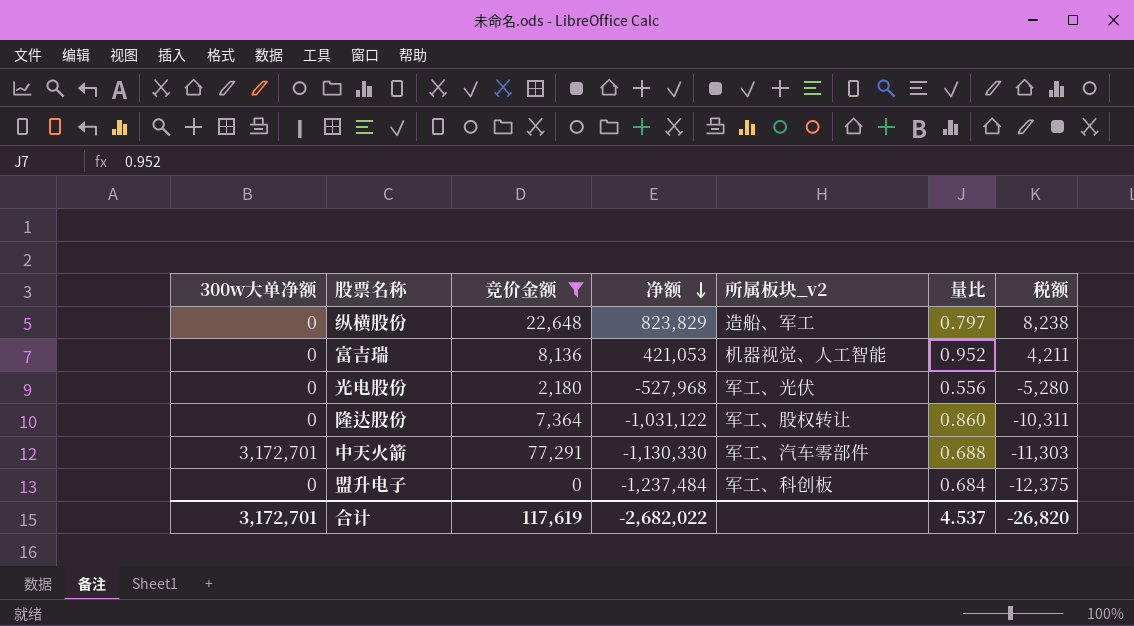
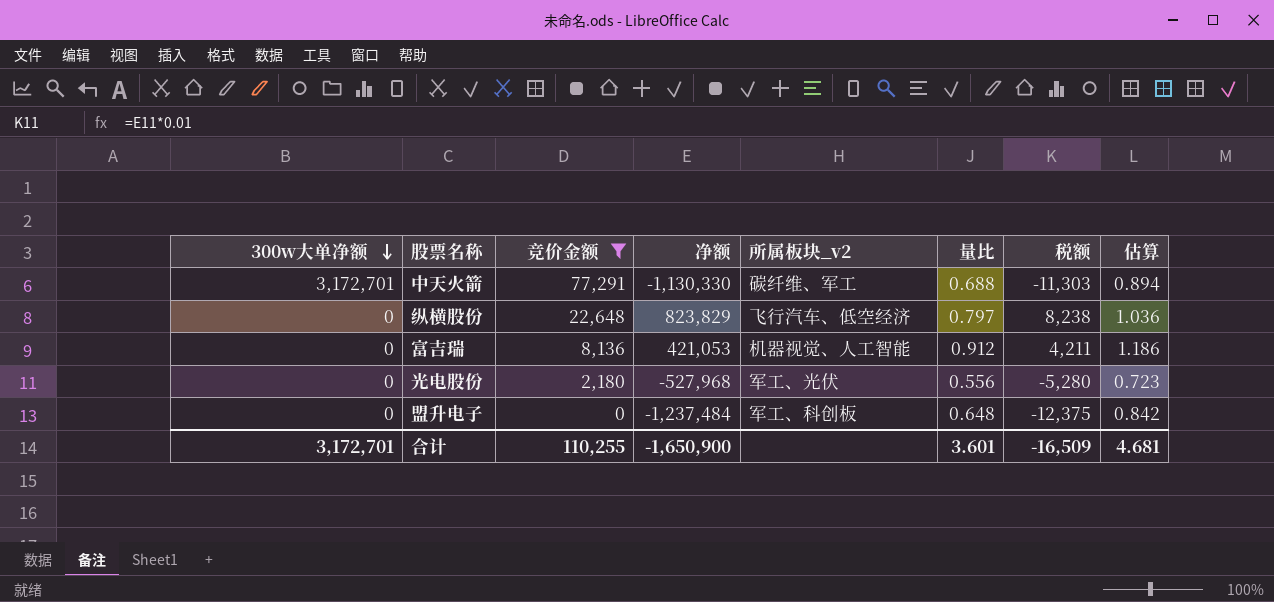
row order: 净额 descending -> 300w大单净额 descending
column 估算 | formula: none -> [量比] * 1.3
row 隆达股份: 0 | 7,364 | -1,031,122 | 军工、股权转让 | 0.860 | -10,311 -> none
中天火箭 | 所属板块_v2: 军工、汽车零部件 -> 碳纤维、军工
纵横股份 | 所属板块_v2: 造船、军工 -> 飞行汽车、低空经济
富吉瑞 | 量比: 0.952 -> 0.912
盟升电子 | 量比: 0.684 -> 0.648
合计 | 竞价金额: 117,619 -> 110,255
合计 | 净额: -2,682,022 -> -1,650,900
合计 | 量比: 4.537 -> 3.601
合计 | 税额: -26,820 -> -16,509

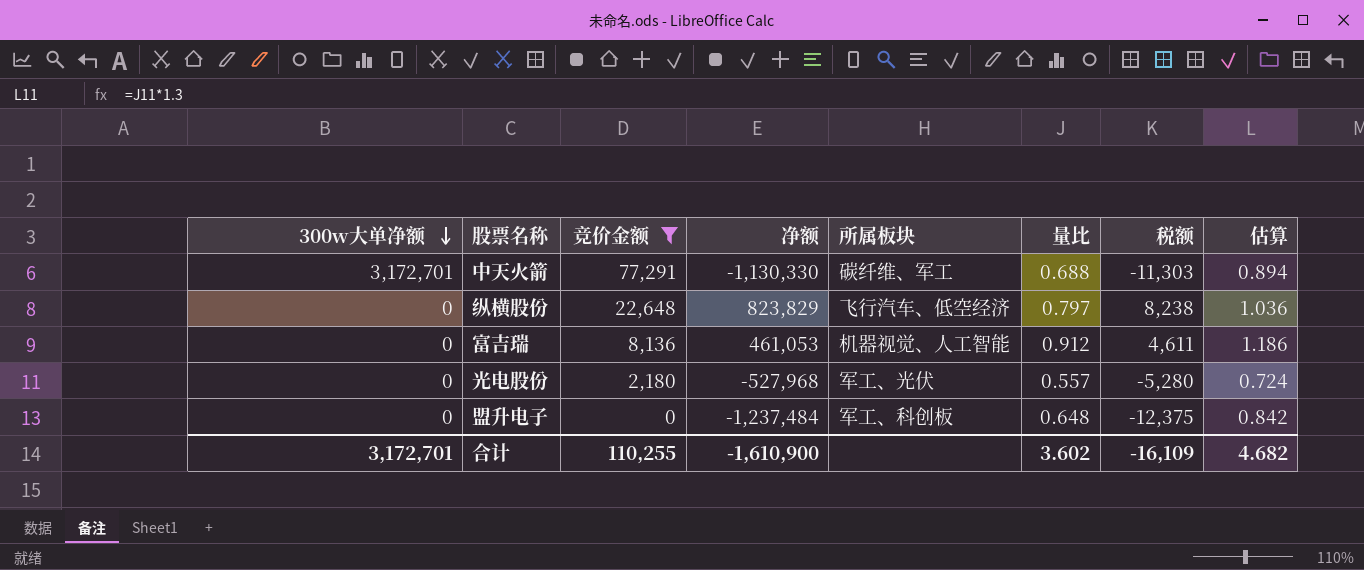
column name: 所属板块_v2 -> 所属板块
富吉瑞 | 净额: 421,053 -> 461,053
富吉瑞 | 税额: 4,211 -> 4,611
光电股份 | 量比: 0.556 -> 0.557
光电股份 | 估算: 0.723 -> 0.724
合计 | 净额: -1,650,900 -> -1,610,900
合计 | 量比: 3.601 -> 3.602
合计 | 税额: -16,509 -> -16,109
合计 | 估算: 4.681 -> 4.682

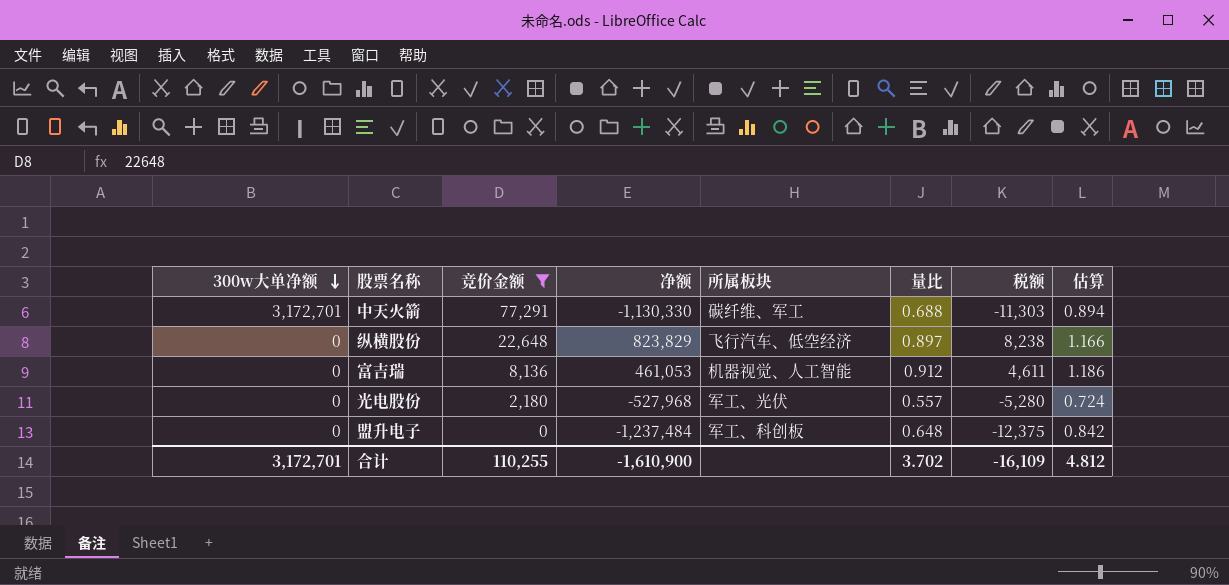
纵横股份 | 量比: 0.797 -> 0.897
纵横股份 | 估算: 1.036 -> 1.166
合计 | 量比: 3.602 -> 3.702
合计 | 估算: 4.682 -> 4.812

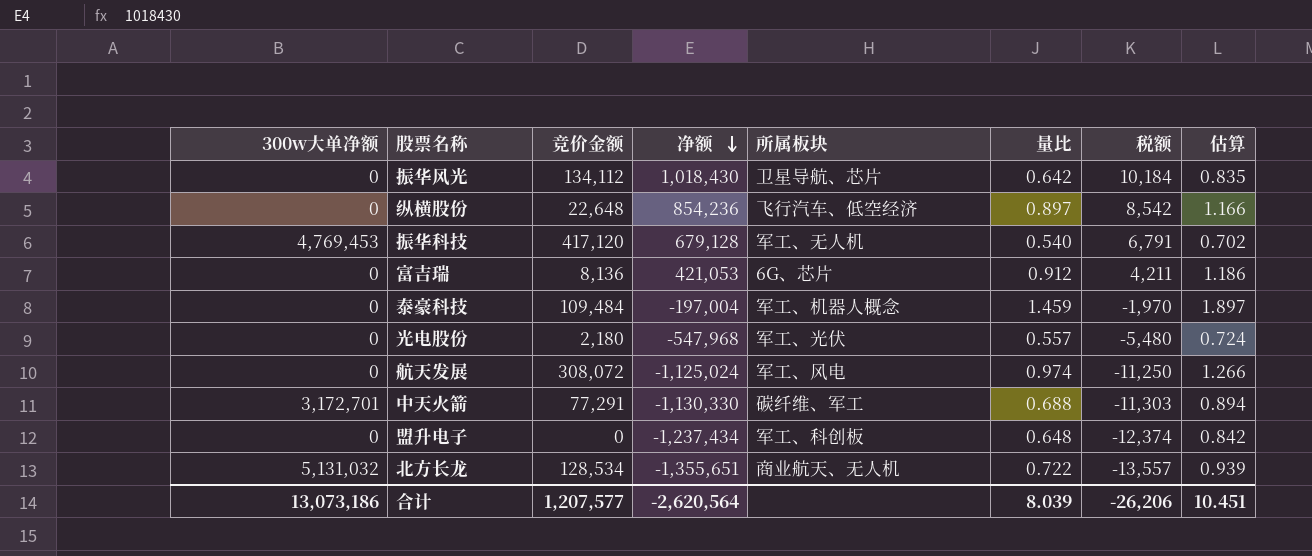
filter: 竞价金额 <= 77,291 -> none
row order: 300w大单净额 descending -> 净额 descending
纵横股份 | 净额: 823,829 -> 854,236
纵横股份 | 税额: 8,238 -> 8,542
富吉瑞 | 净额: 461,053 -> 421,053
富吉瑞 | 所属板块: 机器视觉、人工智能 -> 6G、芯片
富吉瑞 | 税额: 4,611 -> 4,211
光电股份 | 净额: -527,968 -> -547,968
光电股份 | 税额: -5,280 -> -5,480
盟升电子 | 净额: -1,237,484 -> -1,237,434
盟升电子 | 税额: -12,375 -> -12,374
合计 | 300w大单净额: 3,172,701 -> 13,073,186
合计 | 竞价金额: 110,255 -> 1,207,577
合计 | 净额: -1,610,900 -> -2,620,564
合计 | 量比: 3.702 -> 8.039
合计 | 税额: -16,109 -> -26,206
合计 | 估算: 4.812 -> 10.451

